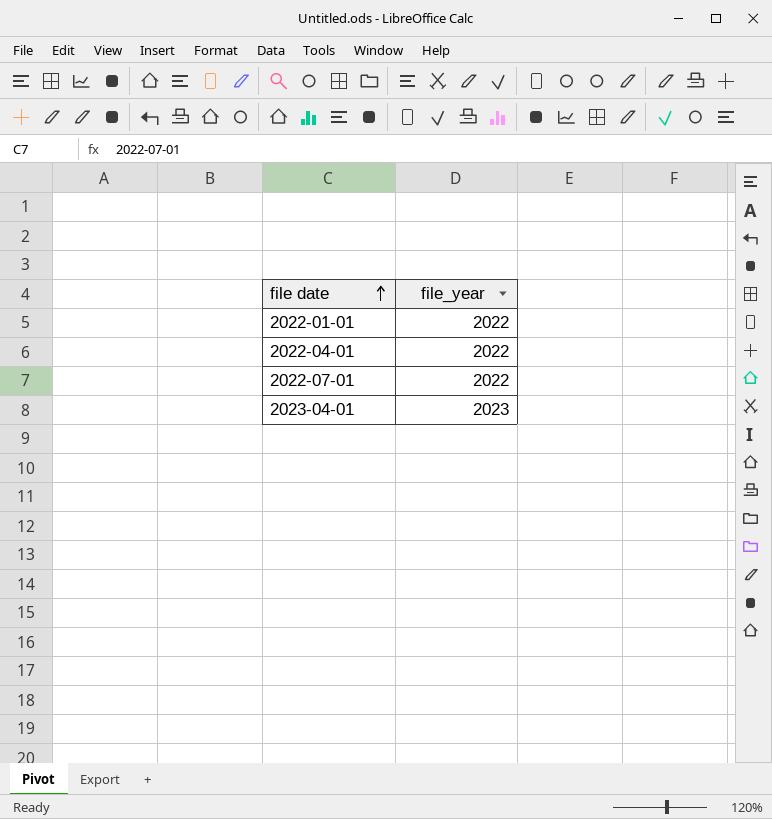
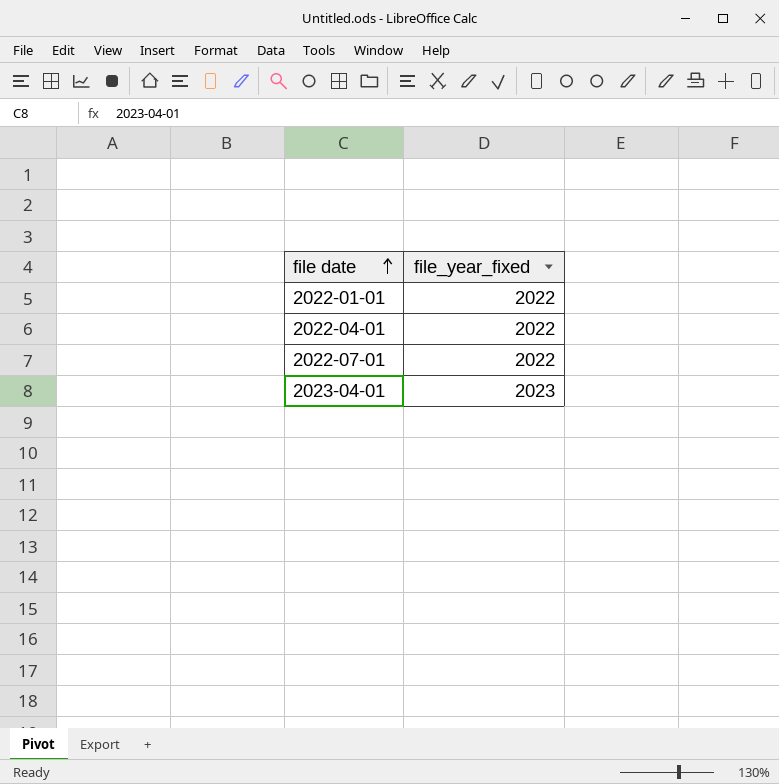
column name: file_year -> file_year_fixed

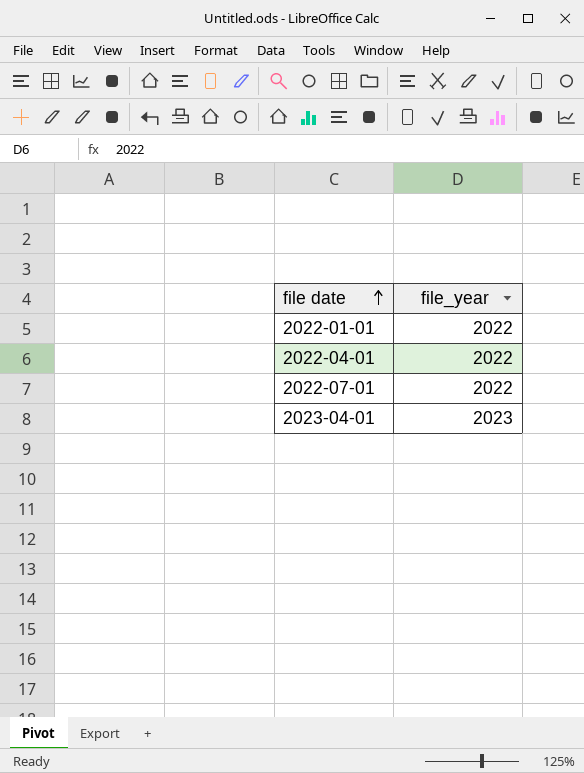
column name: file_year_fixed -> file_year

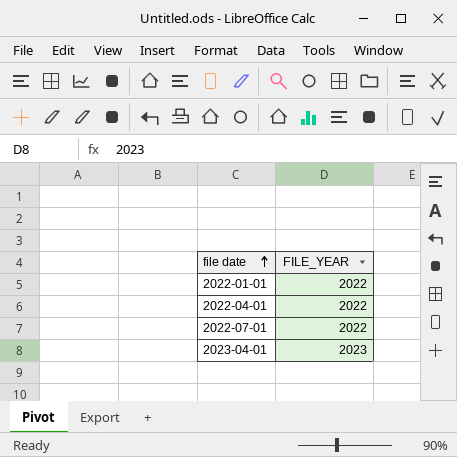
column name: file_year -> FILE_YEAR

